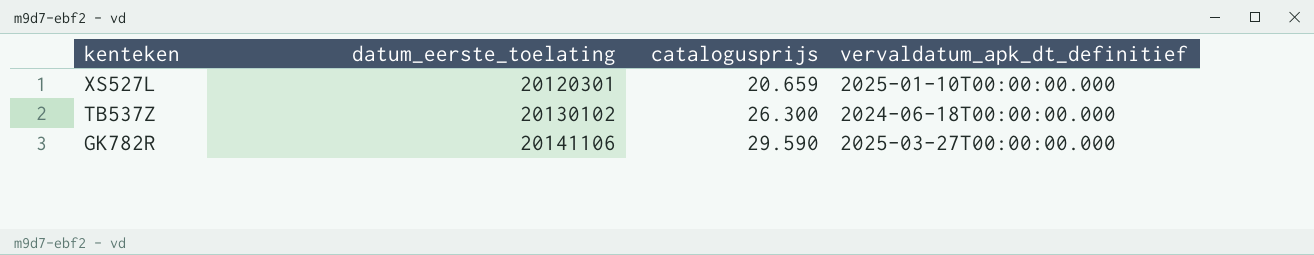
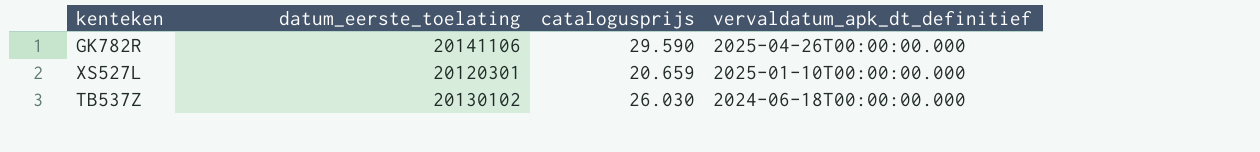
row order: kenteken descending -> vervaldatum_apk_dt_definitief descending
GK782R | vervaldatum_apk_dt_definitief: 2025-03-27T00:00:00.000 -> 2025-04-26T00:00:00.000
TB537Z | catalogusprijs: 26.300 -> 26.030

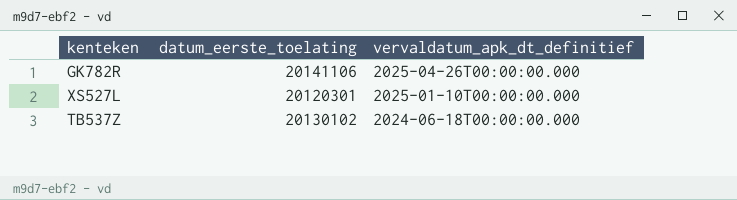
column catalogusprijs | position: 3 -> none

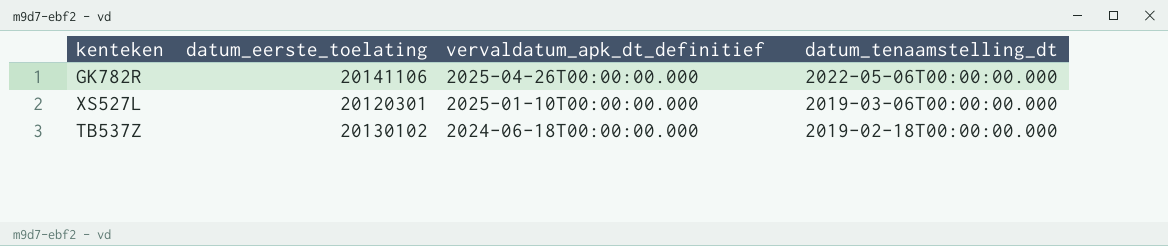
column datum_tenaamstelling_dt | position: none -> 4

